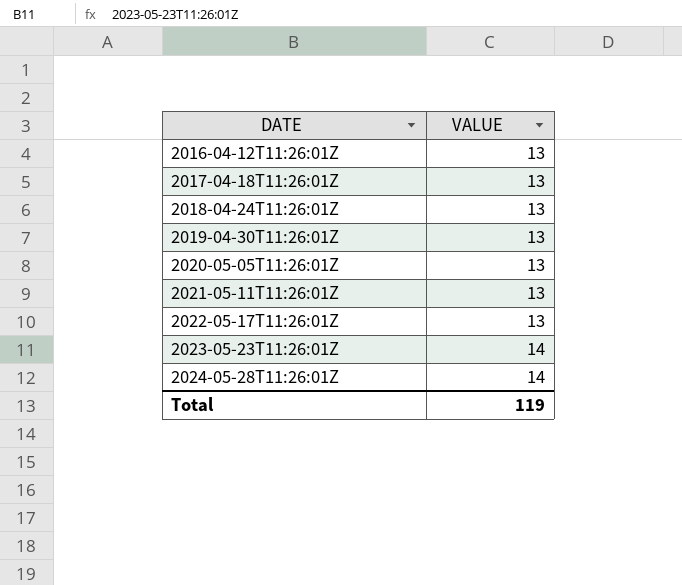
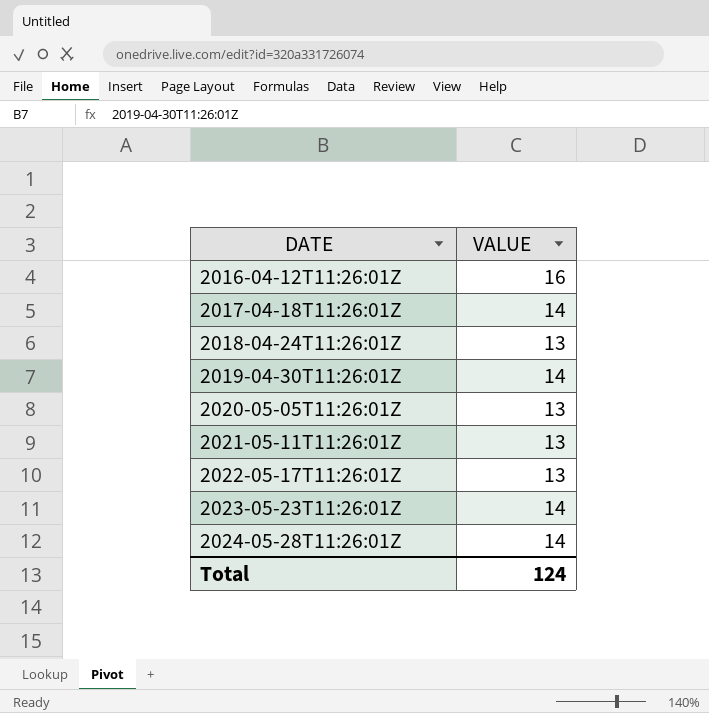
2016-04-12T11:26:01Z | VALUE: 13 -> 16
2017-04-18T11:26:01Z | VALUE: 13 -> 14
2019-04-30T11:26:01Z | VALUE: 13 -> 14
Total | VALUE: 119 -> 124

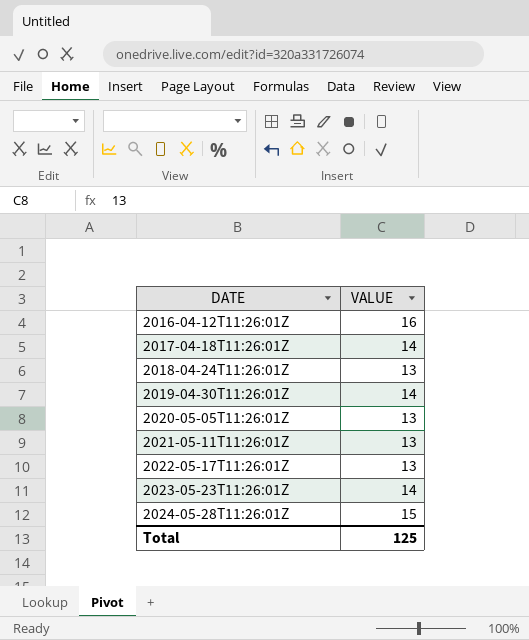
2024-05-28T11:26:01Z | VALUE: 14 -> 15
Total | VALUE: 124 -> 125

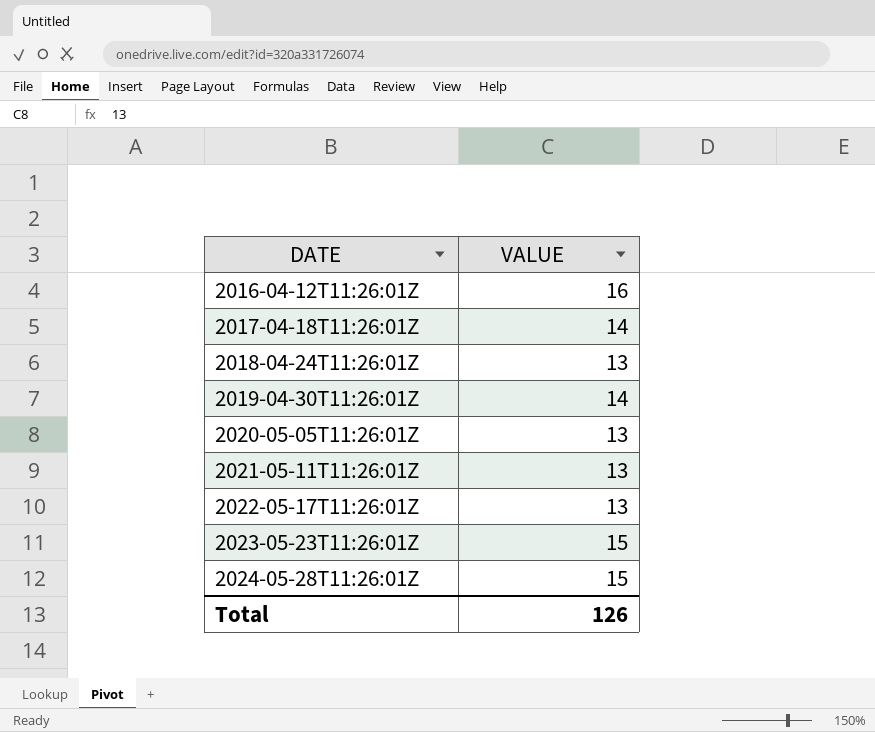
2023-05-23T11:26:01Z | VALUE: 14 -> 15
Total | VALUE: 125 -> 126

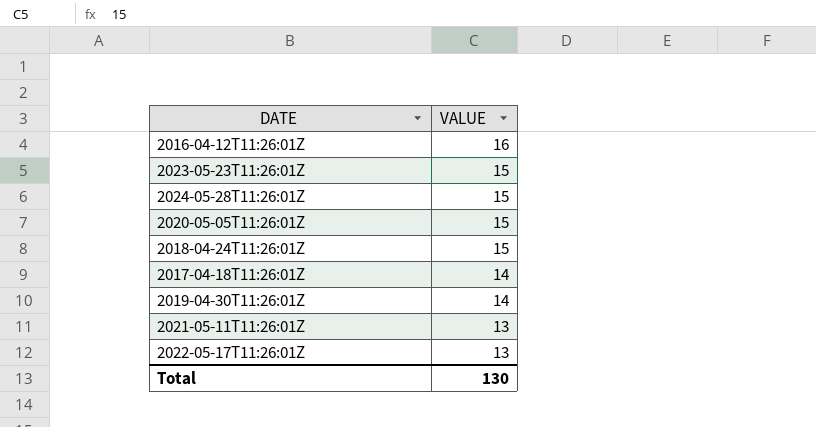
row order: DATE ascending -> VALUE descending
2020-05-05T11:26:01Z | VALUE: 13 -> 15
2018-04-24T11:26:01Z | VALUE: 13 -> 15
Total | VALUE: 126 -> 130

